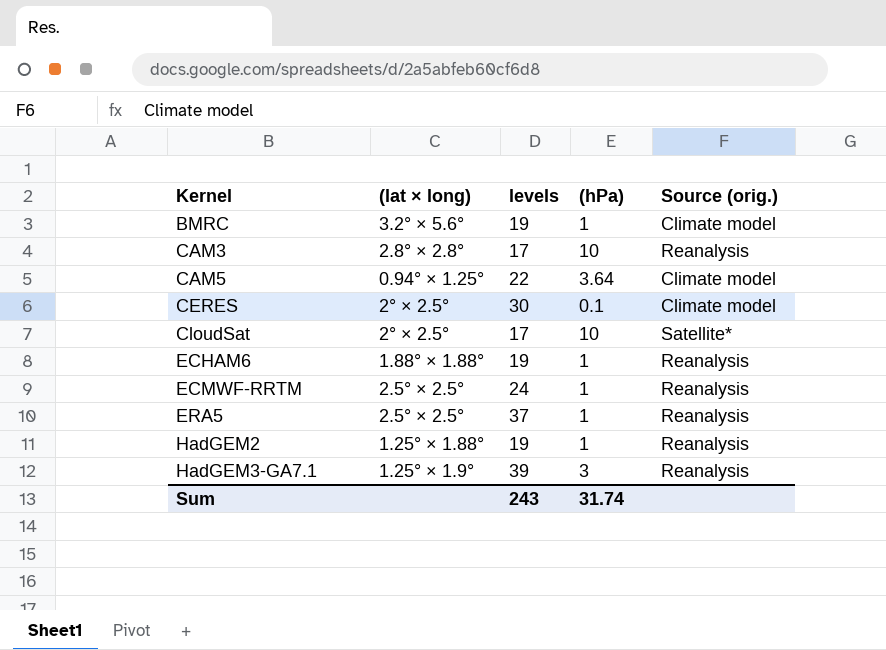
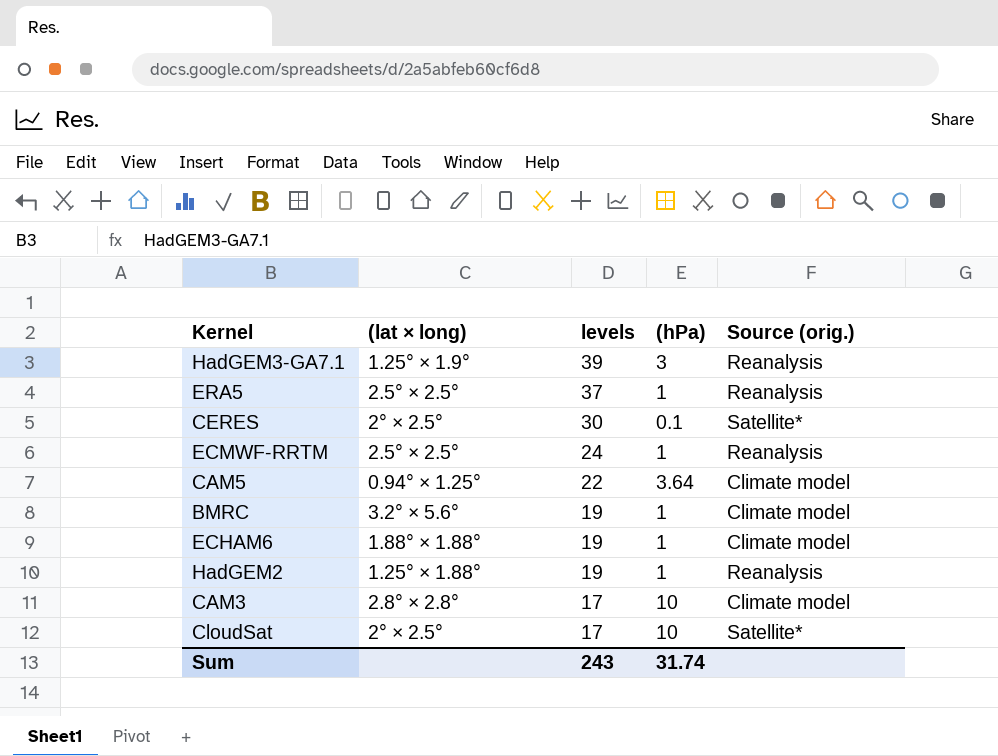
row order: Kernel ascending -> levels descending
CERES | Source (orig.): Climate model -> Satellite*
ECHAM6 | Source (orig.): Reanalysis -> Climate model
CAM3 | Source (orig.): Reanalysis -> Climate model

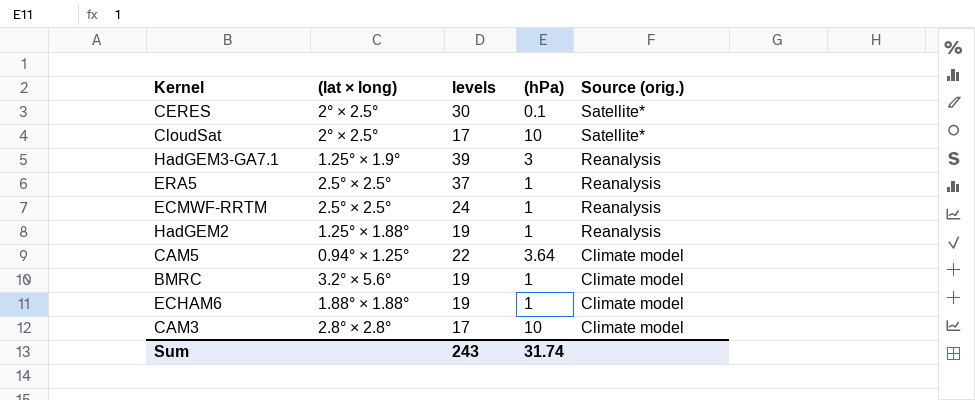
row order: levels descending -> Source (orig.) descending

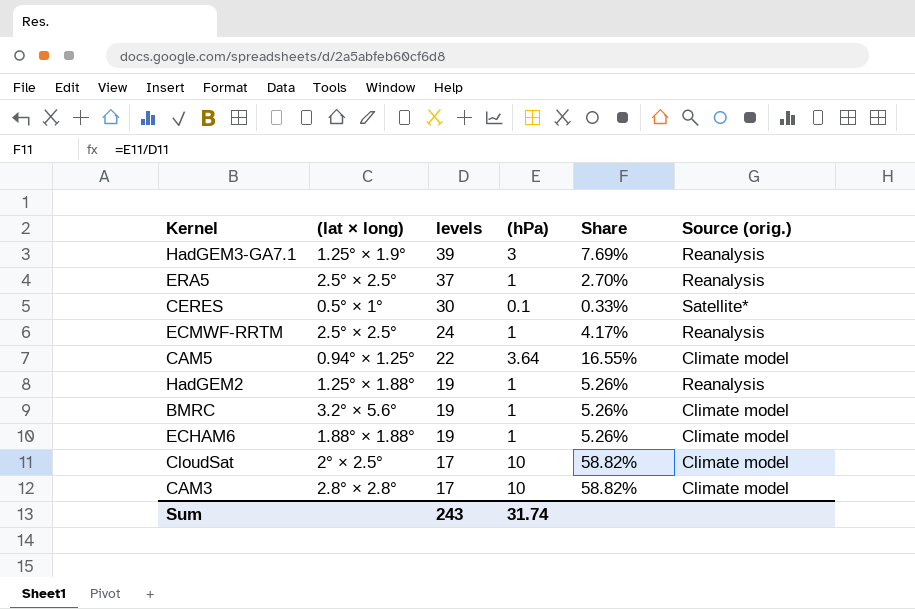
row order: Source (orig.) descending -> levels descending
column Share | formula: none -> [(hPa)] / [levels]
CERES | (lat × long): 2° × 2.5° -> 0.5° × 1°
CloudSat | Source (orig.): Satellite* -> Climate model

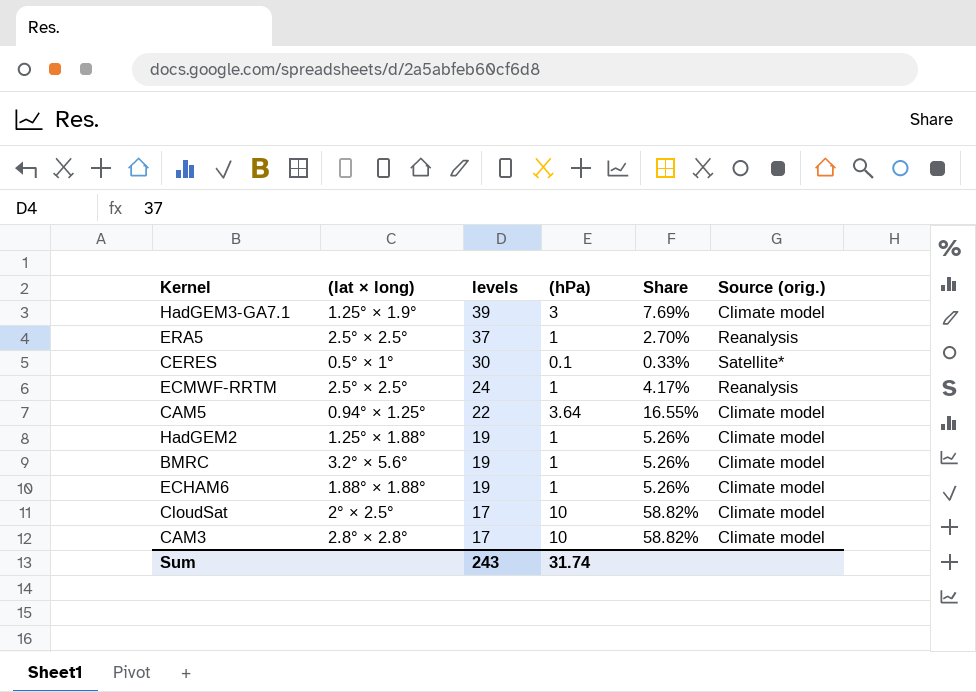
HadGEM3-GA7.1 | Source (orig.): Reanalysis -> Climate model
HadGEM2 | Source (orig.): Reanalysis -> Climate model

